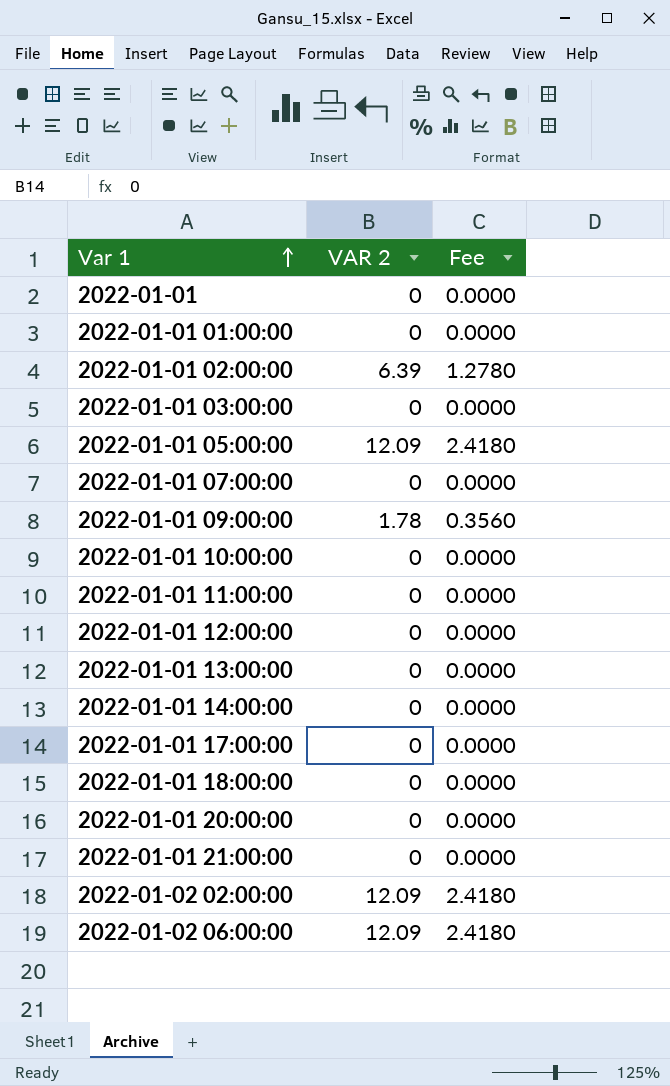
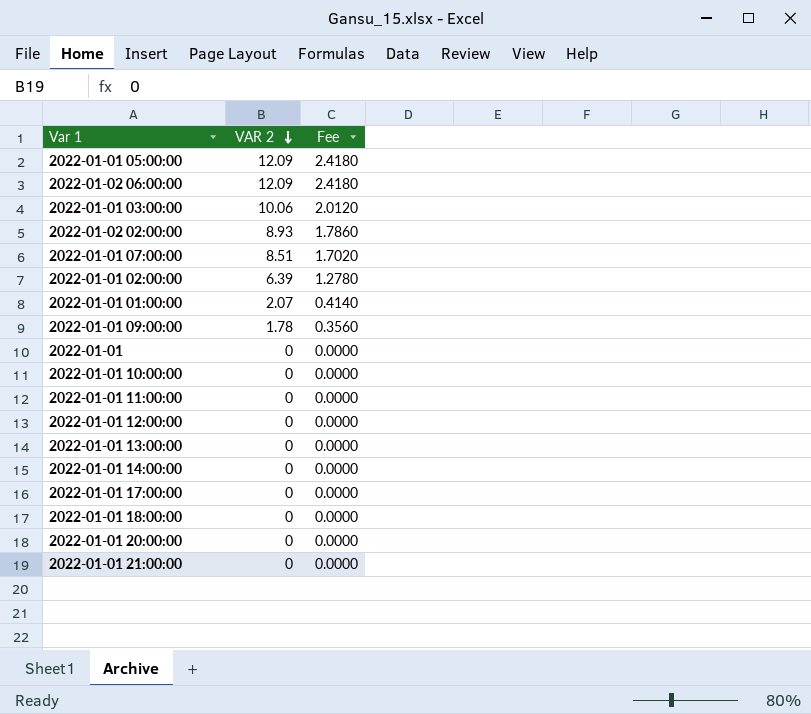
row order: Var 1 ascending -> VAR 2 descending
2022-01-01 03:00:00 | VAR 2: 0 -> 10.06
2022-01-01 03:00:00 | Fee: 0.0000 -> 2.0120
2022-01-02 02:00:00 | VAR 2: 12.09 -> 8.93
2022-01-02 02:00:00 | Fee: 2.4180 -> 1.7860
2022-01-01 07:00:00 | VAR 2: 0 -> 8.51
2022-01-01 07:00:00 | Fee: 0.0000 -> 1.7020
2022-01-01 01:00:00 | VAR 2: 0 -> 2.07
2022-01-01 01:00:00 | Fee: 0.0000 -> 0.4140

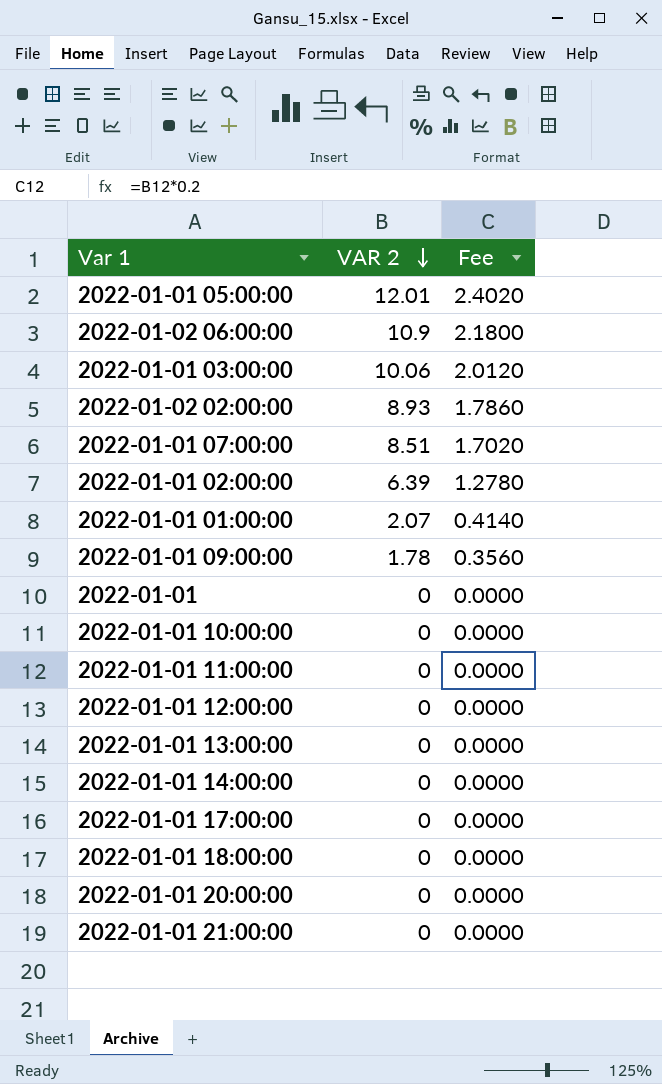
2022-01-01 05:00:00 | VAR 2: 12.09 -> 12.01
2022-01-01 05:00:00 | Fee: 2.4180 -> 2.4020
2022-01-02 06:00:00 | VAR 2: 12.09 -> 10.9
2022-01-02 06:00:00 | Fee: 2.4180 -> 2.1800

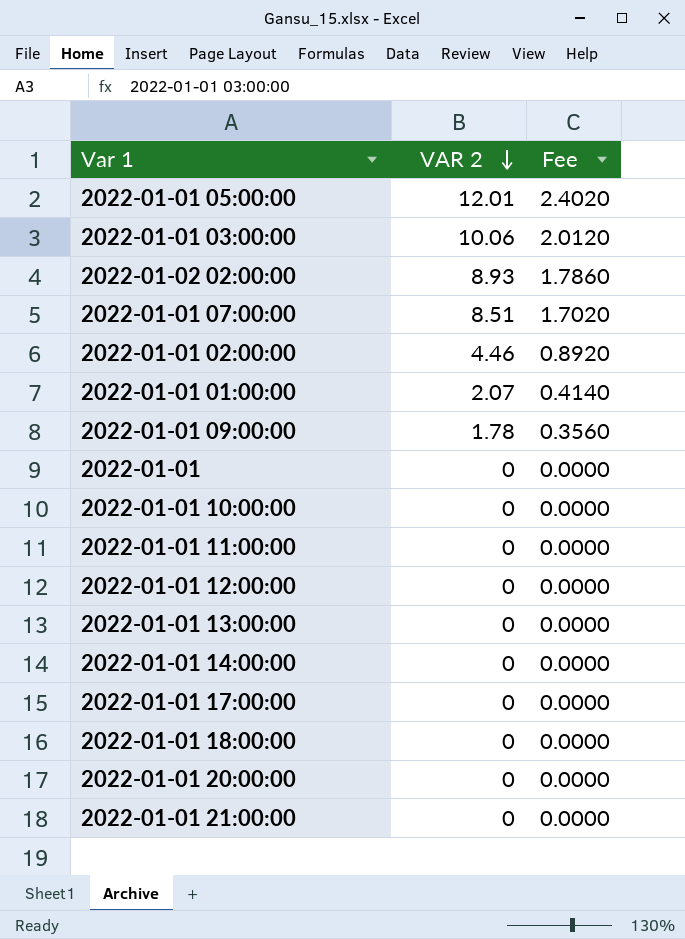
row 2022-01-02 06:00:00: 10.9 | 2.1800 -> none
2022-01-01 02:00:00 | VAR 2: 6.39 -> 4.46
2022-01-01 02:00:00 | Fee: 1.2780 -> 0.8920

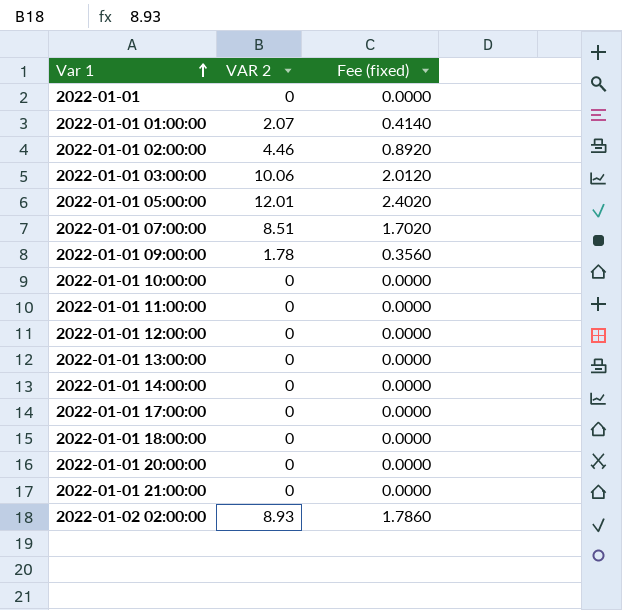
row order: VAR 2 descending -> Var 1 ascending
column name: Fee -> Fee (fixed)

